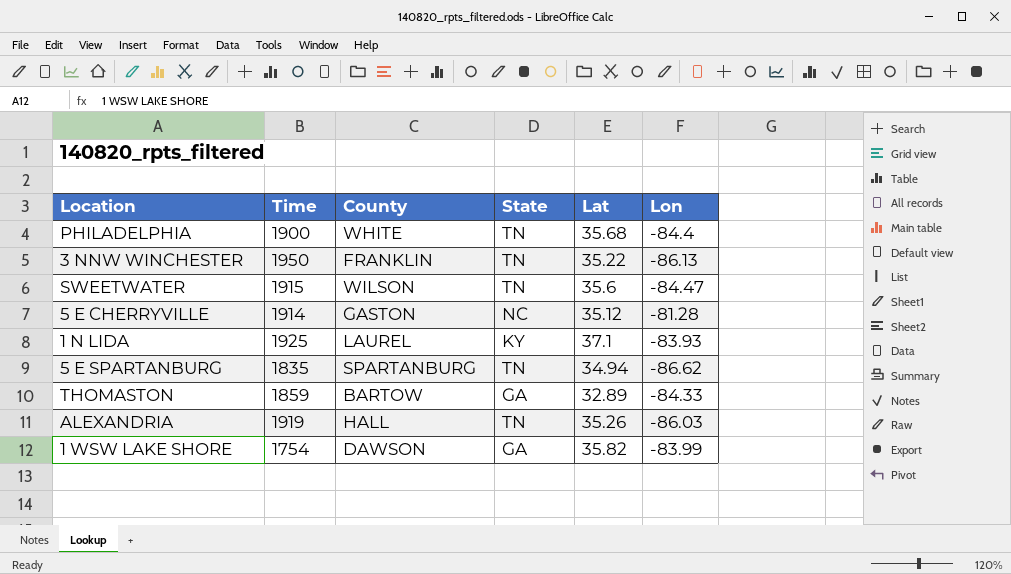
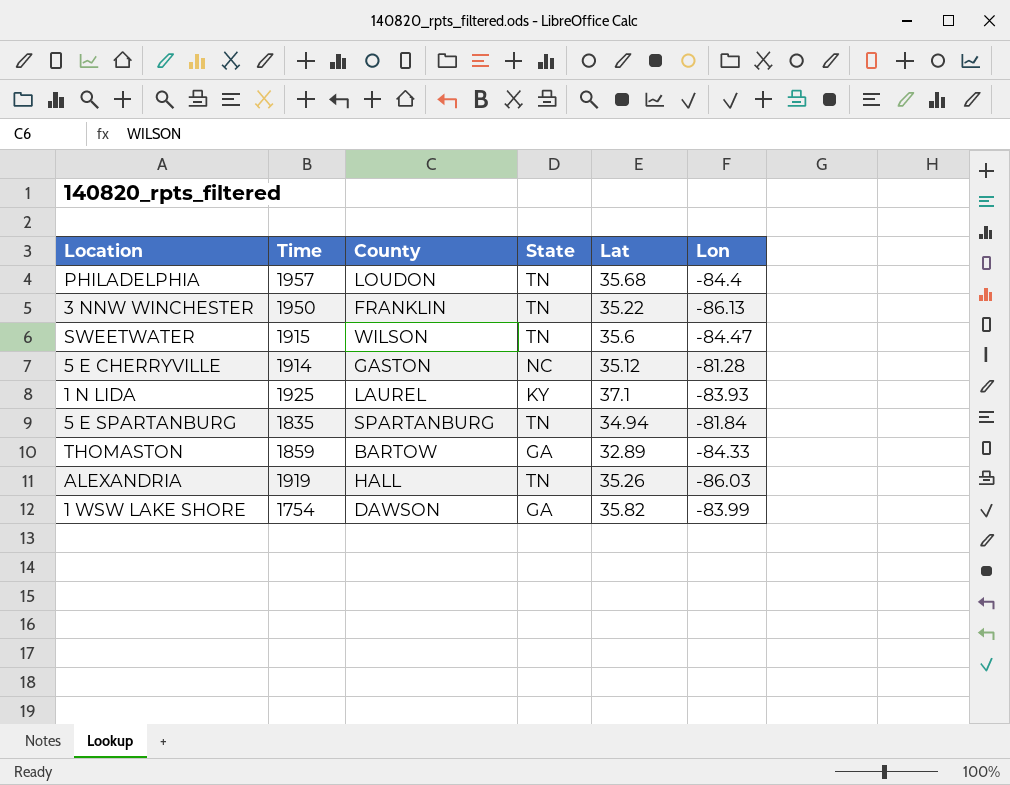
PHILADELPHIA | Time: 1900 -> 1957
PHILADELPHIA | County: WHITE -> LOUDON
5 E SPARTANBURG | Lon: -86.62 -> -81.84

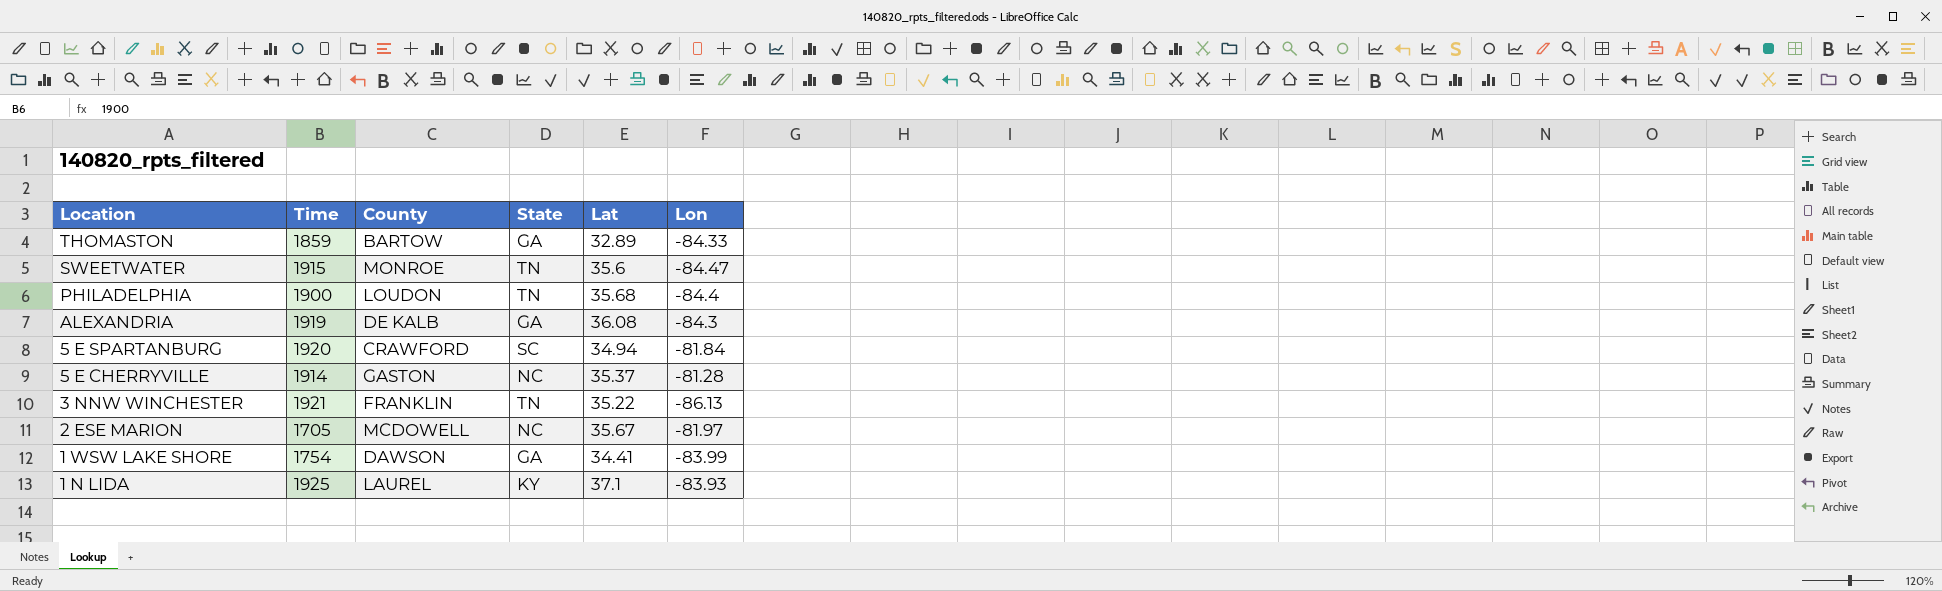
row order: none -> Location descending
SWEETWATER | County: WILSON -> MONROE
PHILADELPHIA | Time: 1957 -> 1900
ALEXANDRIA | County: HALL -> DE KALB
ALEXANDRIA | State: TN -> GA
ALEXANDRIA | Lat: 35.26 -> 36.08
ALEXANDRIA | Lon: -86.03 -> -84.3
5 E SPARTANBURG | Time: 1835 -> 1920
5 E SPARTANBURG | County: SPARTANBURG -> CRAWFORD
5 E SPARTANBURG | State: TN -> SC
5 E CHERRYVILLE | Lat: 35.12 -> 35.37
3 NNW WINCHESTER | Time: 1950 -> 1921
row 2 ESE MARION: none -> 1705 | MCDOWELL | NC | 35.67 | -81.97
1 WSW LAKE SHORE | Lat: 35.82 -> 34.41

